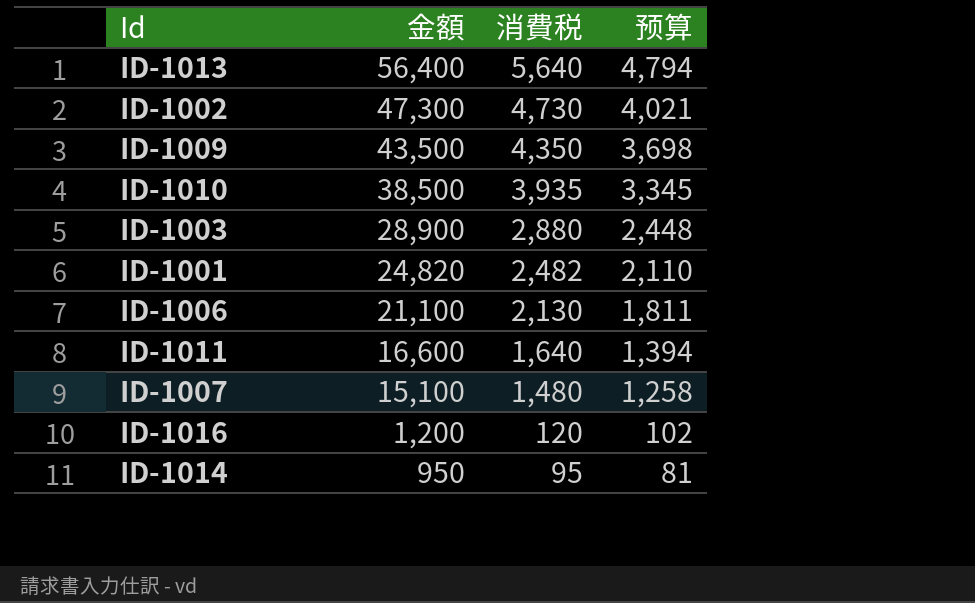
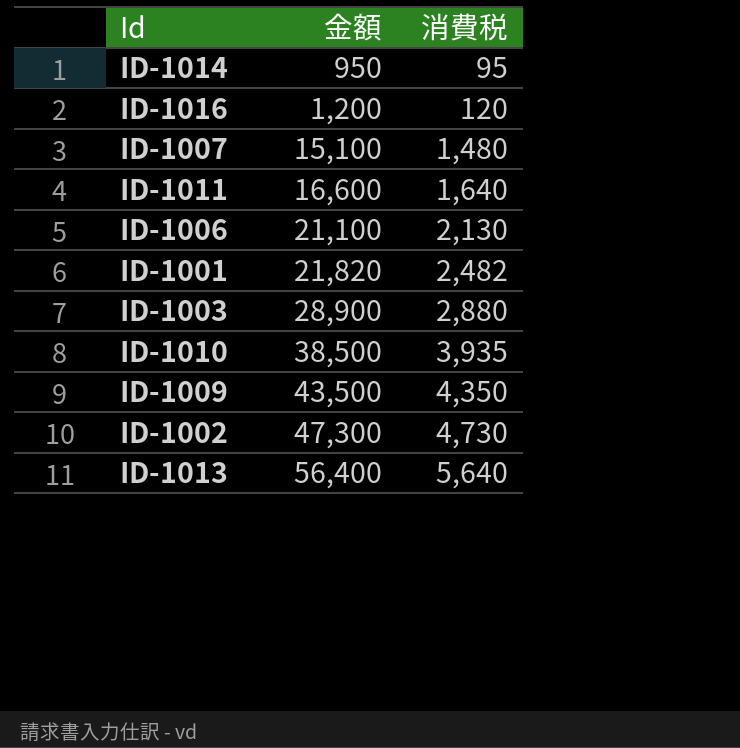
row order: 金額 descending -> 金額 ascending
column 预算 | formula: [消費税] * 0.85 -> none
ID-1001 | 金額: 24,820 -> 21,820

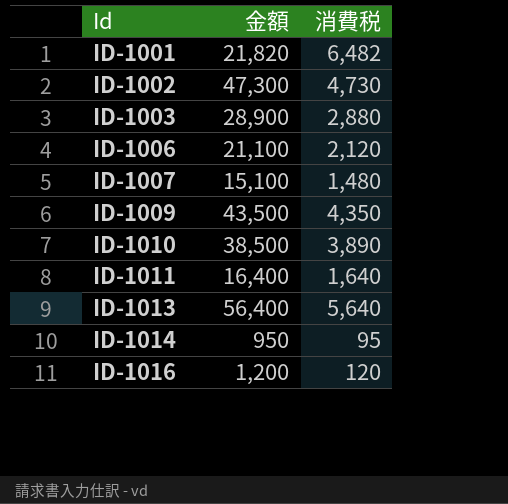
row order: 金額 ascending -> Id ascending
ID-1001 | 消費税: 2,482 -> 6,482
ID-1006 | 消費税: 2,130 -> 2,120
ID-1010 | 消費税: 3,935 -> 3,890
ID-1011 | 金額: 16,600 -> 16,400

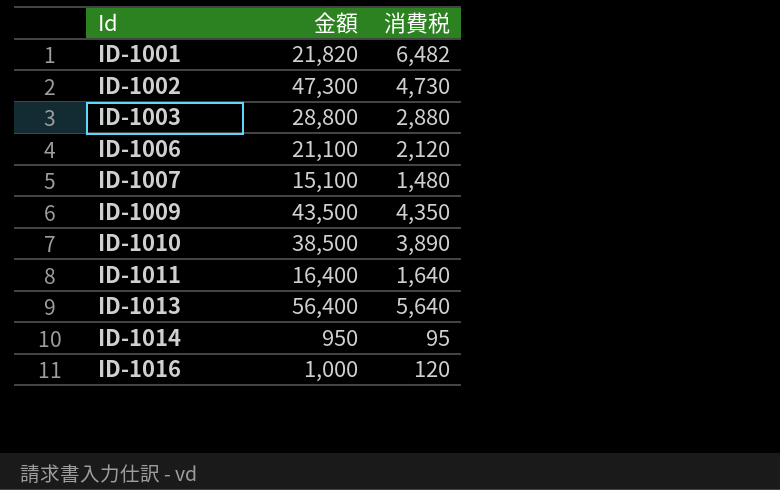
ID-1003 | 金額: 28,900 -> 28,800
ID-1016 | 金額: 1,200 -> 1,000

